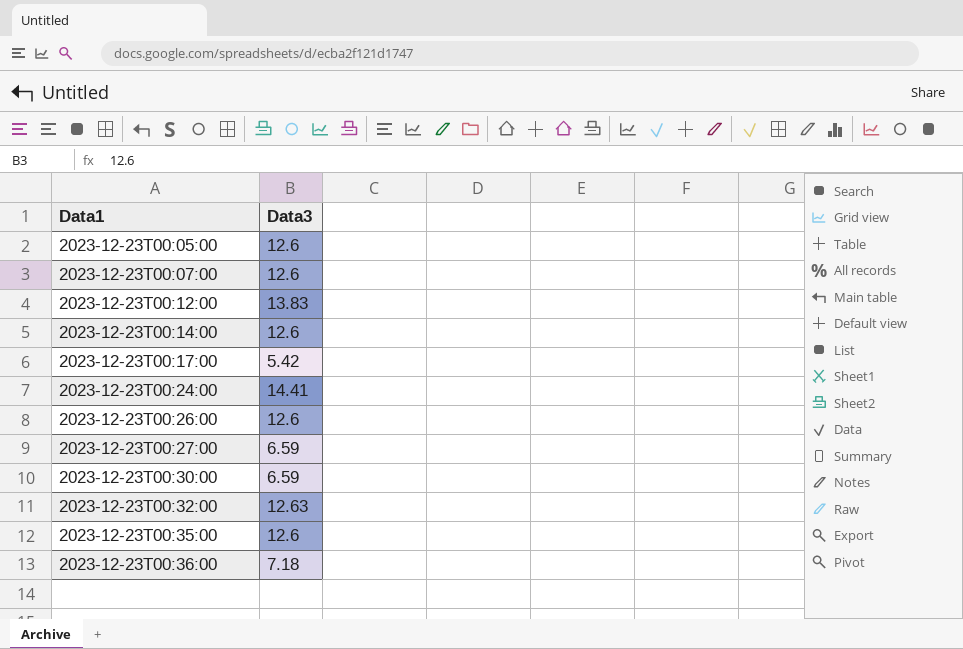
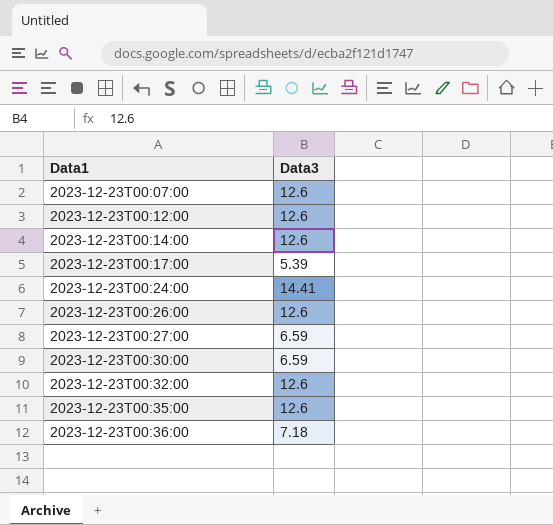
row 2023-12-23T00:05:00: 12.6 -> none
2023-12-23T00:12:00 | Data3: 13.83 -> 12.6
2023-12-23T00:17:00 | Data3: 5.42 -> 5.39
2023-12-23T00:32:00 | Data3: 12.63 -> 12.6

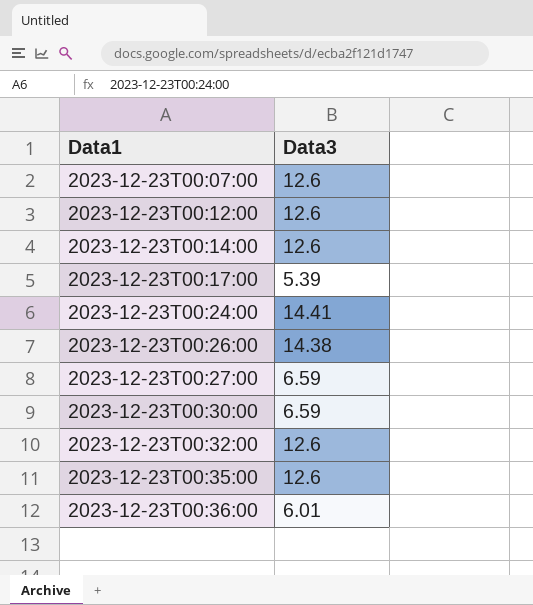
2023-12-23T00:26:00 | Data3: 12.6 -> 14.38
2023-12-23T00:36:00 | Data3: 7.18 -> 6.01

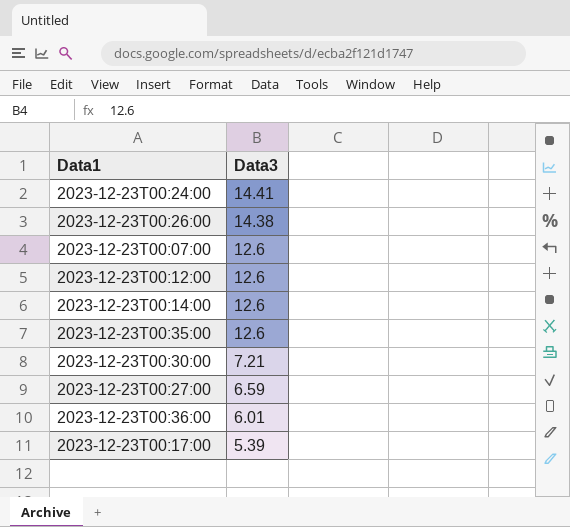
row order: Data1 ascending -> Data3 descending
row 2023-12-23T00:32:00: 12.6 -> none
2023-12-23T00:30:00 | Data3: 6.59 -> 7.21

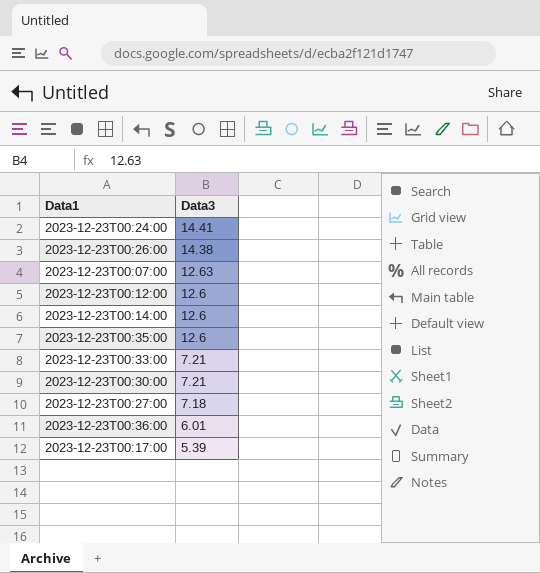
2023-12-23T00:07:00 | Data3: 12.6 -> 12.63
row 2023-12-23T00:33:00: none -> 7.21
2023-12-23T00:27:00 | Data3: 6.59 -> 7.18

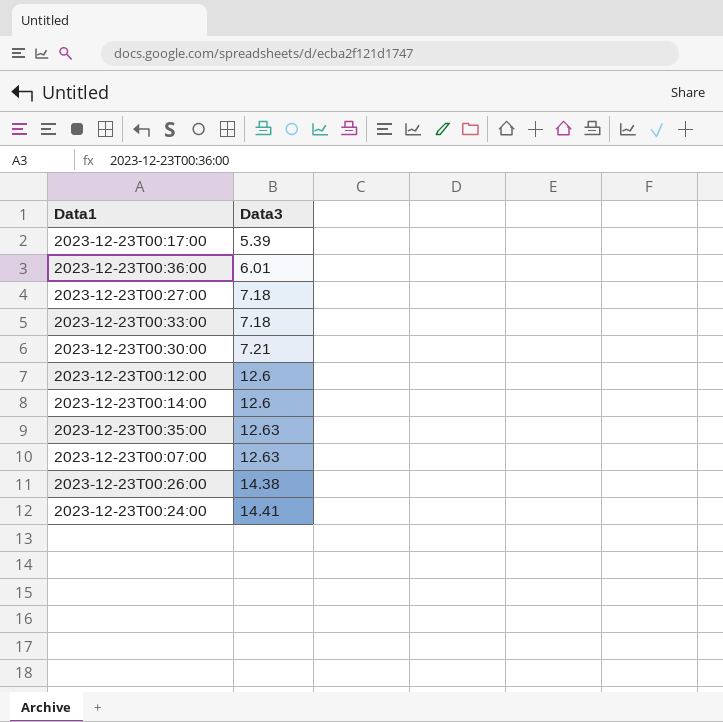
row order: Data3 descending -> Data3 ascending
2023-12-23T00:33:00 | Data3: 7.21 -> 7.18
2023-12-23T00:35:00 | Data3: 12.6 -> 12.63

